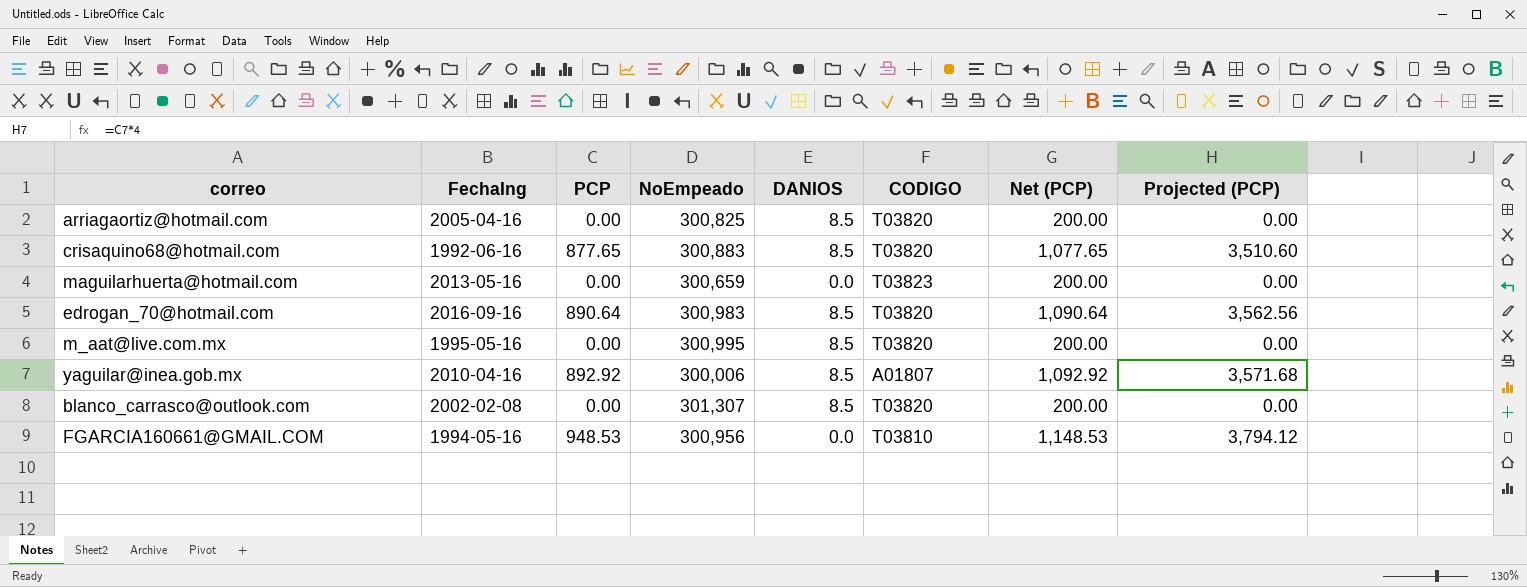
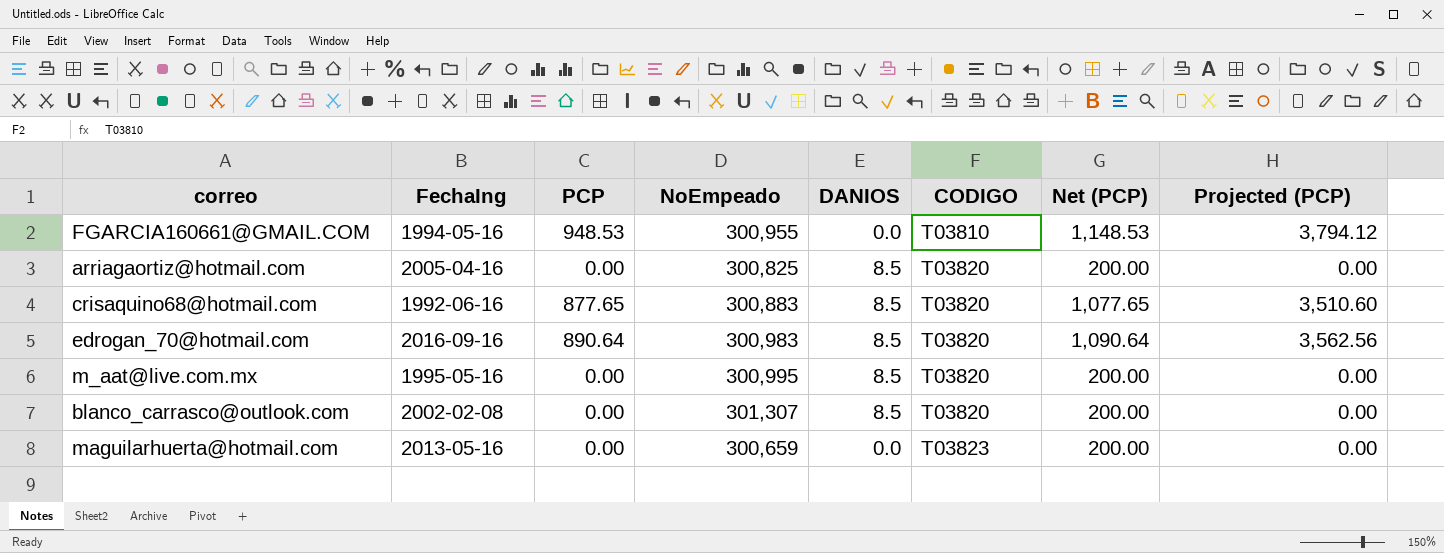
row order: none -> CODIGO ascending
row yaguilar@inea.gob.mx: 2010-04-16 | 892.92 | 300,006 | 8.5 | A01807 | 1,092.92 | 3,571.68 -> none
FGARCIA160661@GMAIL.COM | NoEmpeado: 300,956 -> 300,955

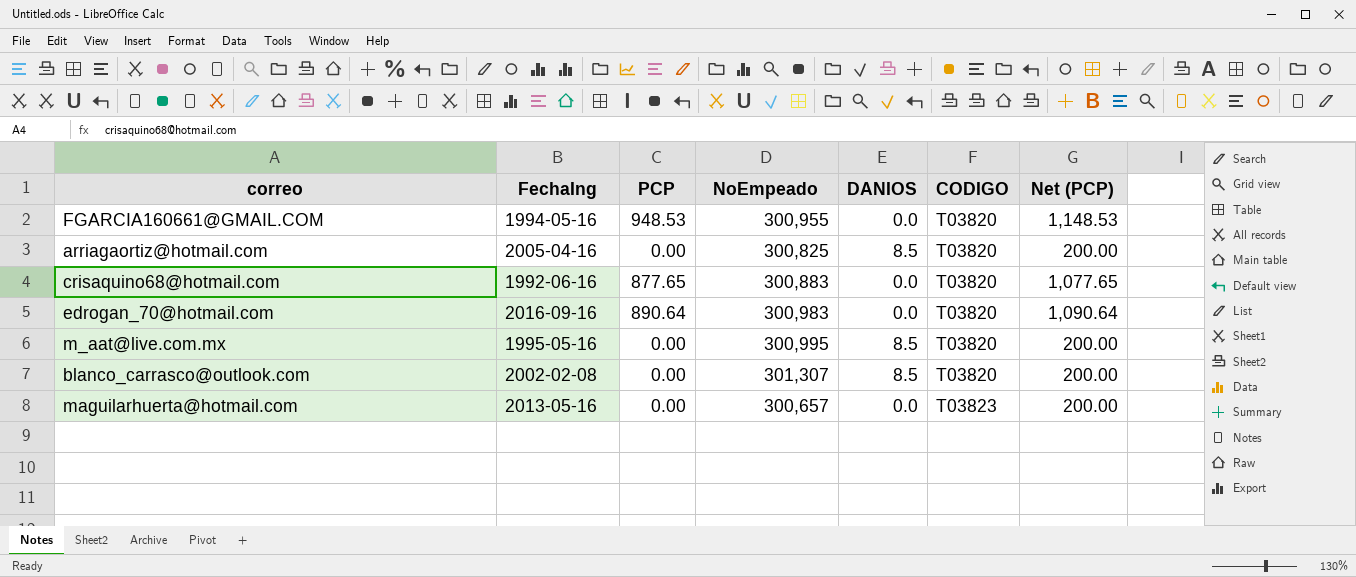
column Projected (PCP) | formula: [PCP] * 4 -> none
FGARCIA160661@GMAIL.COM | CODIGO: T03810 -> T03820
crisaquino68@hotmail.com | DANIOS: 8.5 -> 0.0
edrogan_70@hotmail.com | DANIOS: 8.5 -> 0.0
maguilarhuerta@hotmail.com | NoEmpeado: 300,659 -> 300,657

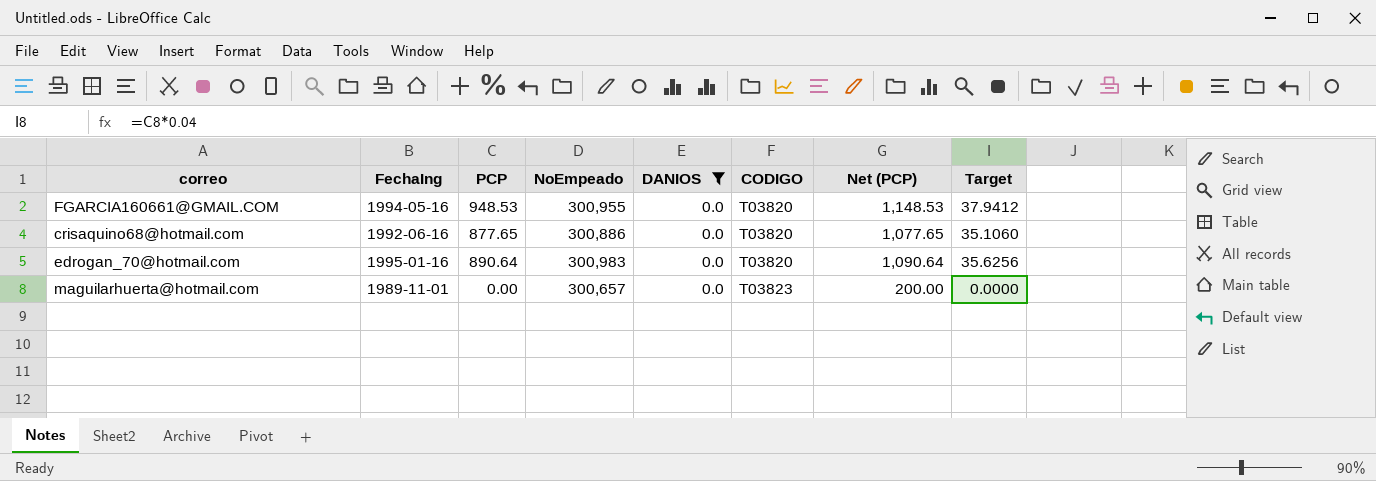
filter: none -> DANIOS = 0.0
column Target | formula: none -> [PCP] * 0.04
crisaquino68@hotmail.com | NoEmpeado: 300,883 -> 300,886
edrogan_70@hotmail.com | FechaIng: 2016-09-16 -> 1995-01-16
maguilarhuerta@hotmail.com | FechaIng: 2013-05-16 -> 1989-11-01

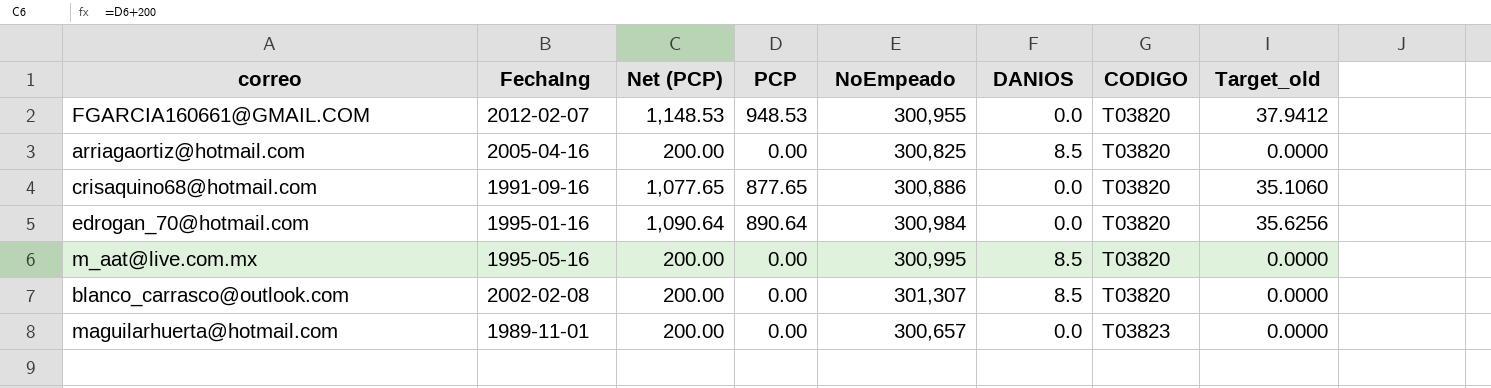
filter: DANIOS = 0.0 -> none
column Net (PCP) | position: 7 -> 3
column name: Target -> Target_old
FGARCIA160661@GMAIL.COM | FechaIng: 1994-05-16 -> 2012-02-07
crisaquino68@hotmail.com | FechaIng: 1992-06-16 -> 1991-09-16
edrogan_70@hotmail.com | NoEmpeado: 300,983 -> 300,984

